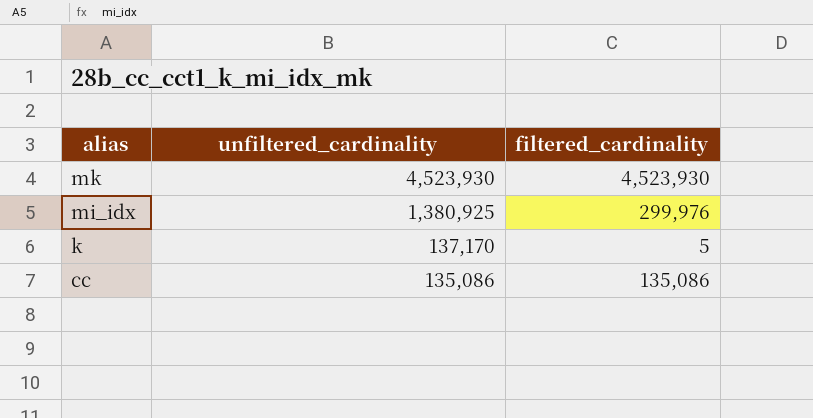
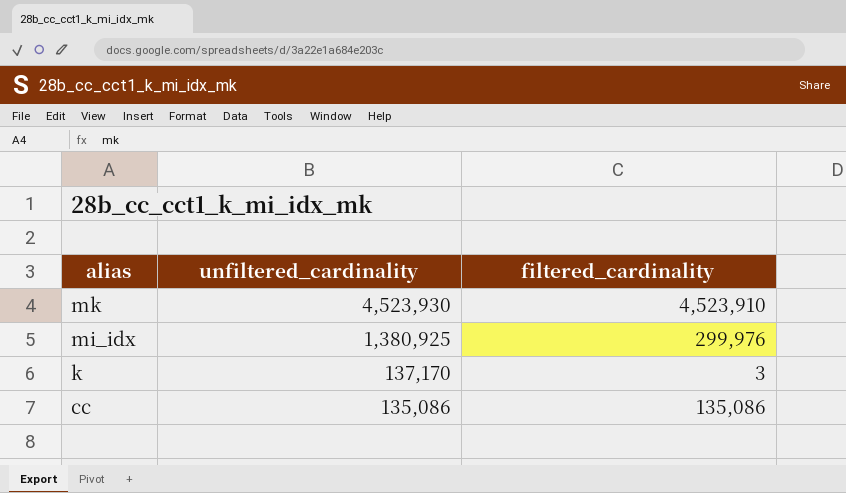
mk | filtered_cardinality: 4,523,930 -> 4,523,910
k | filtered_cardinality: 5 -> 3

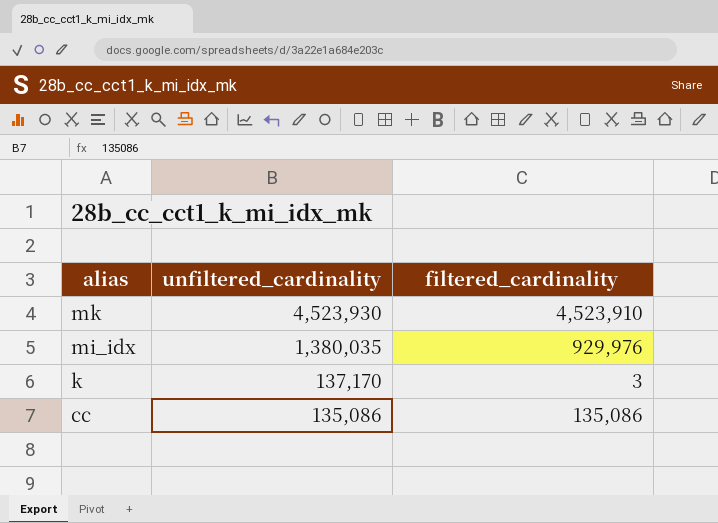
mi_idx | unfiltered_cardinality: 1,380,925 -> 1,380,035
mi_idx | filtered_cardinality: 299,976 -> 929,976

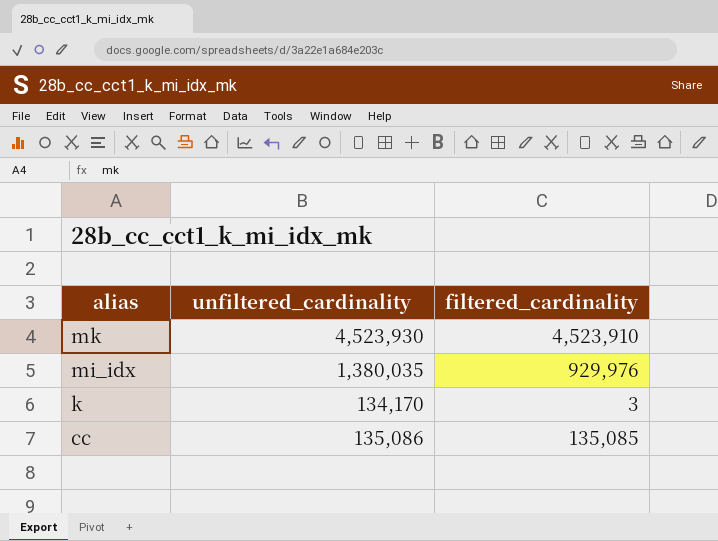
k | unfiltered_cardinality: 137,170 -> 134,170
cc | filtered_cardinality: 135,086 -> 135,085

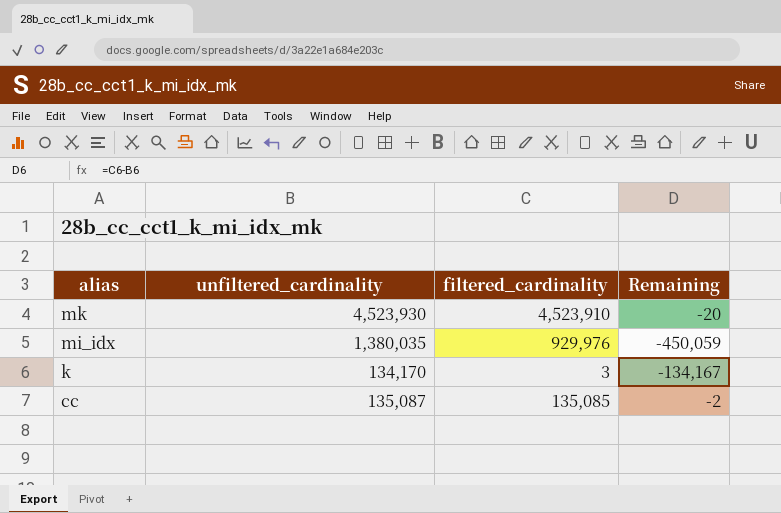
column Remaining | formula: none -> [filtered_cardinality] - [unfiltered_cardinality]
cc | unfiltered_cardinality: 135,086 -> 135,087

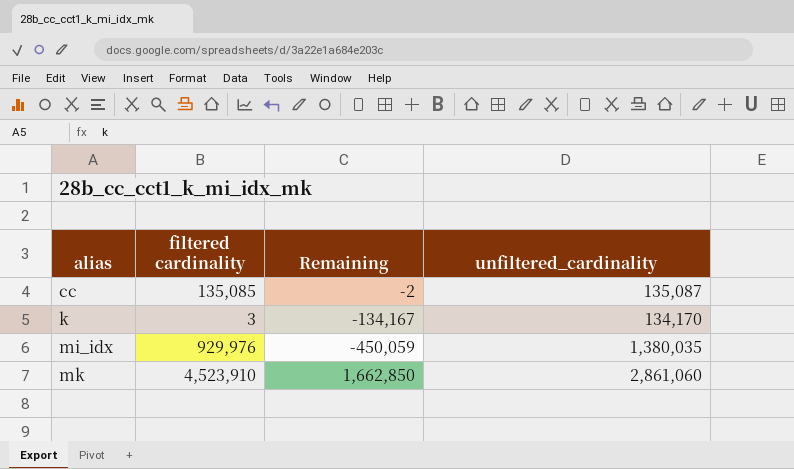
row order: alias descending -> alias ascending
column name: filtered_cardinality -> filtered cardinality
column unfiltered_cardinality | position: 2 -> 4
mk | Remaining: -20 -> 1,662,850
mk | unfiltered_cardinality: 4,523,930 -> 2,861,060

